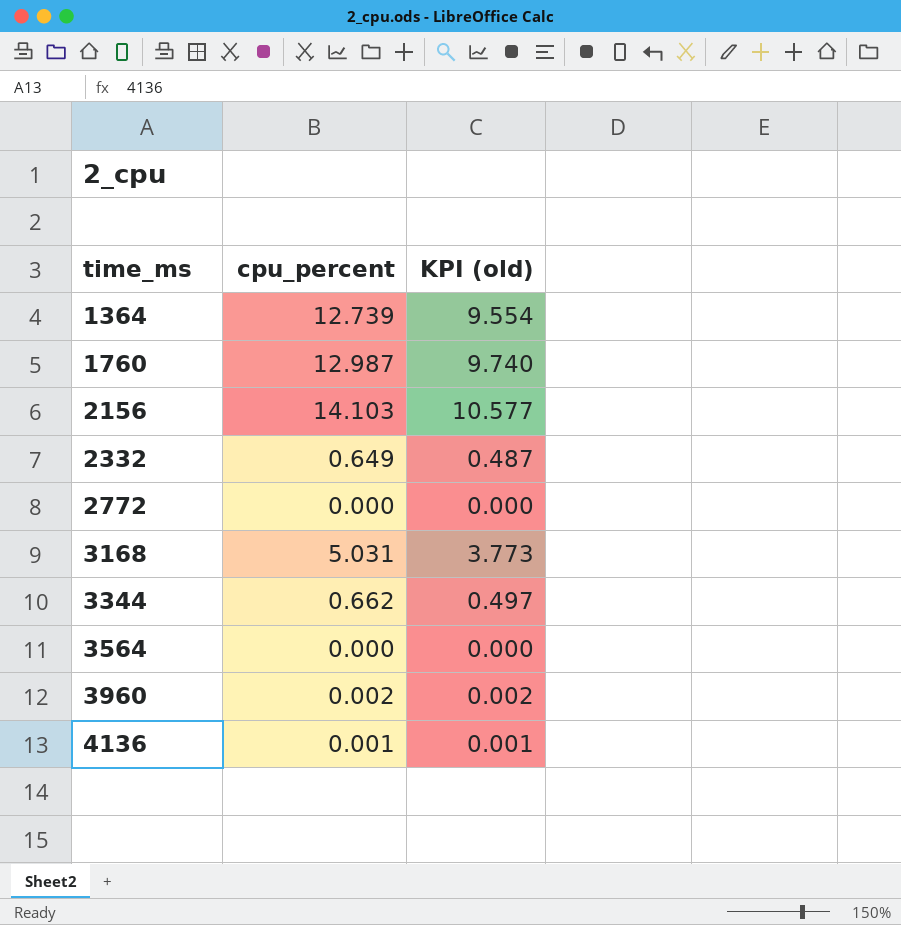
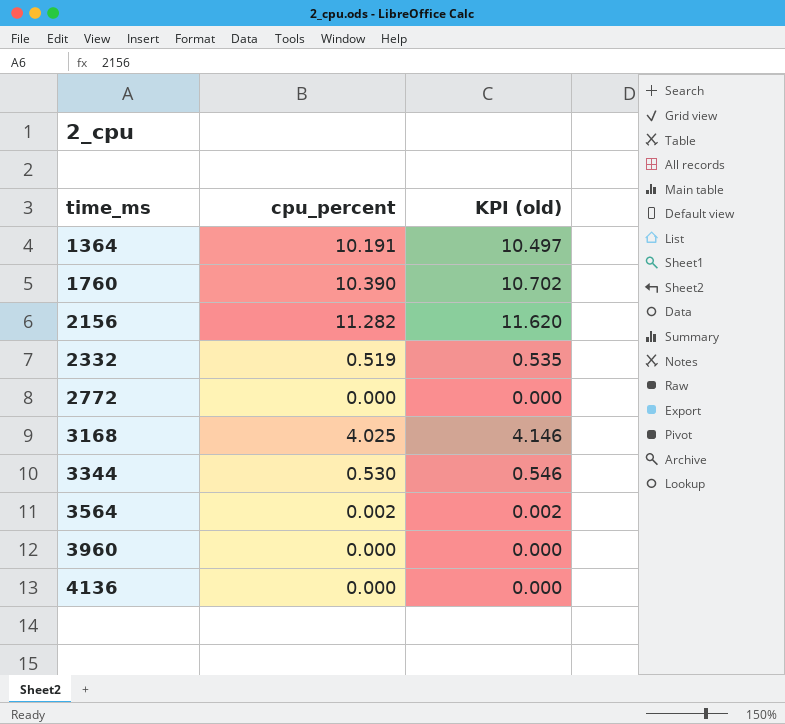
column KPI (old) | formula: [cpu_percent] * 0.75 -> [cpu_percent] * 1.03
1364 | cpu_percent: 12.739 -> 10.191
1760 | cpu_percent: 12.987 -> 10.390
2156 | cpu_percent: 14.103 -> 11.282
2332 | cpu_percent: 0.649 -> 0.519
3168 | cpu_percent: 5.031 -> 4.025
3344 | cpu_percent: 0.662 -> 0.530
3564 | cpu_percent: 0.000 -> 0.002
3960 | cpu_percent: 0.002 -> 0.000
4136 | cpu_percent: 0.001 -> 0.000

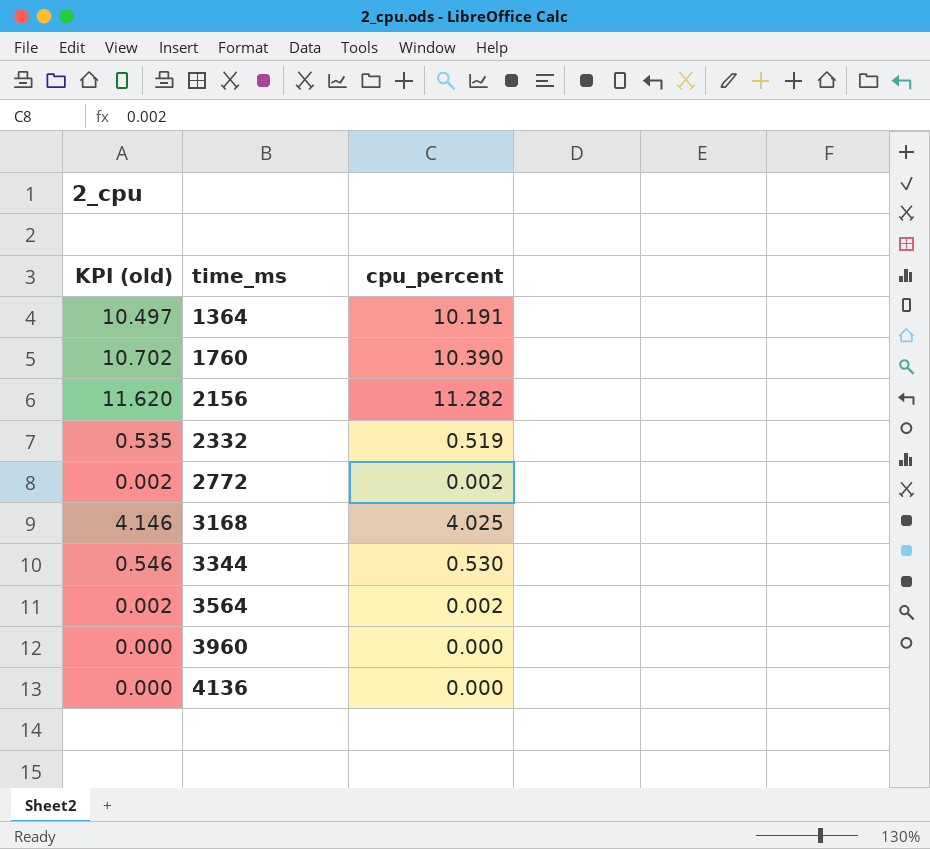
column KPI (old) | position: 3 -> 1
2772 | KPI (old): 0.000 -> 0.002
2772 | cpu_percent: 0.000 -> 0.002

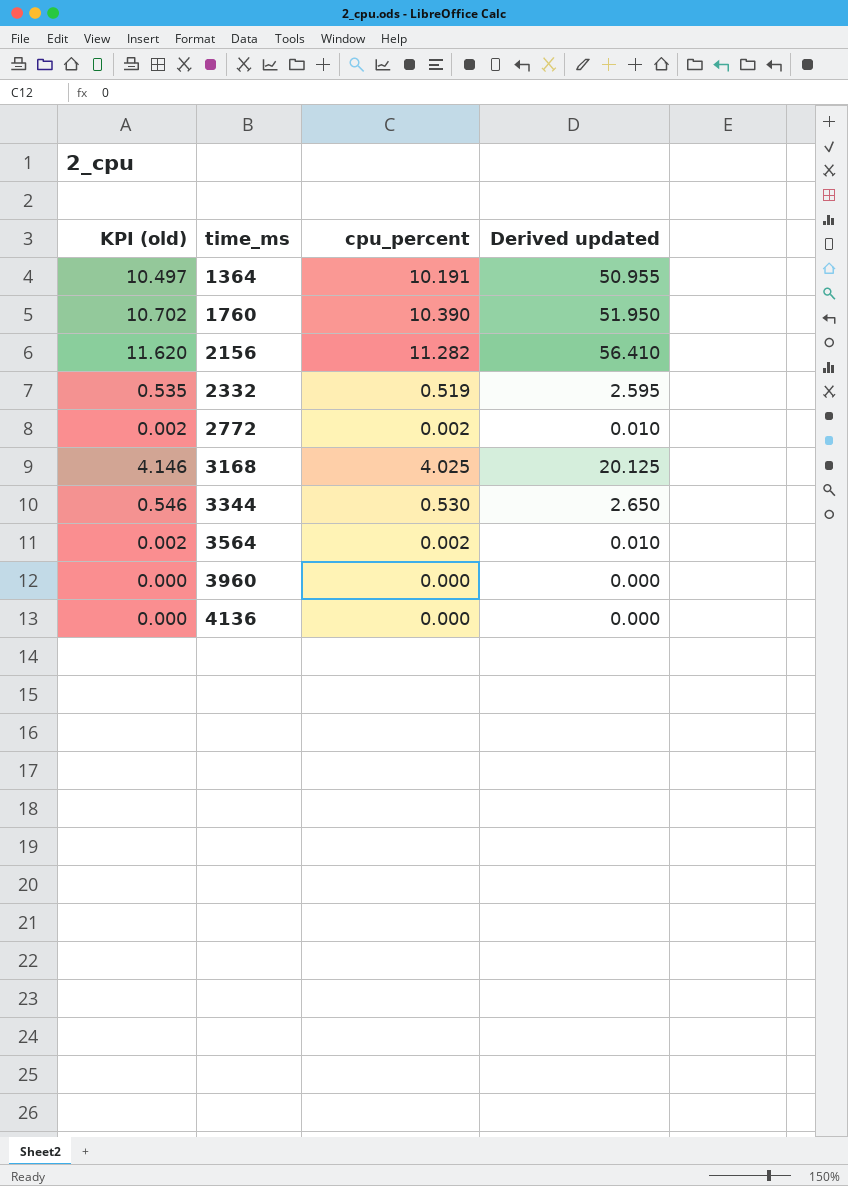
column Derived updated | formula: none -> [cpu_percent] * 5

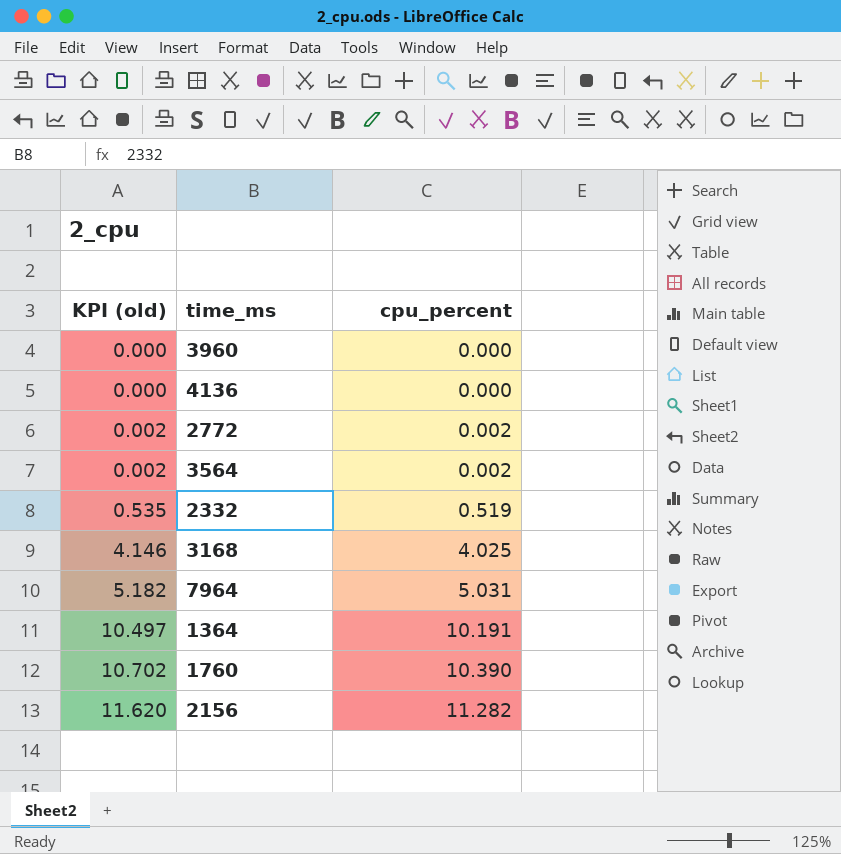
row order: time_ms ascending -> KPI (old) ascending
column Derived updated | formula: [cpu_percent] * 5 -> none
row 3344: 0.546 | 0.530 | 2.650 -> none
row 7964: none -> 5.182 | 5.031

